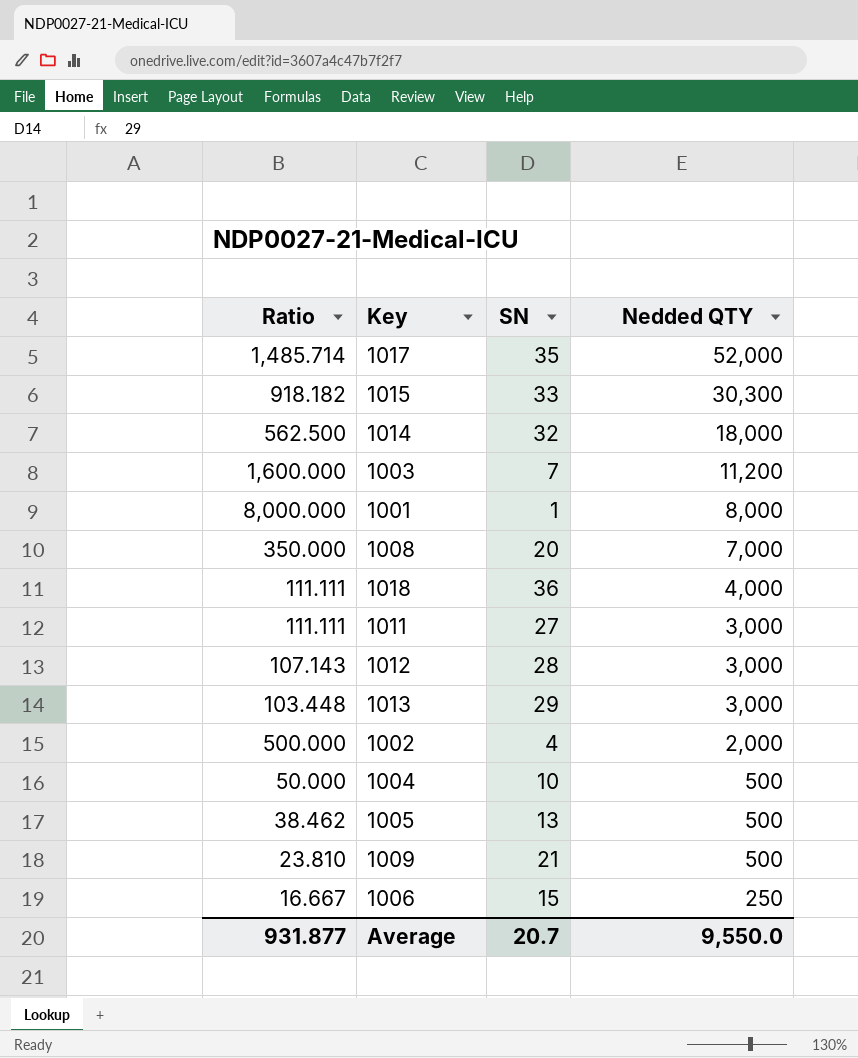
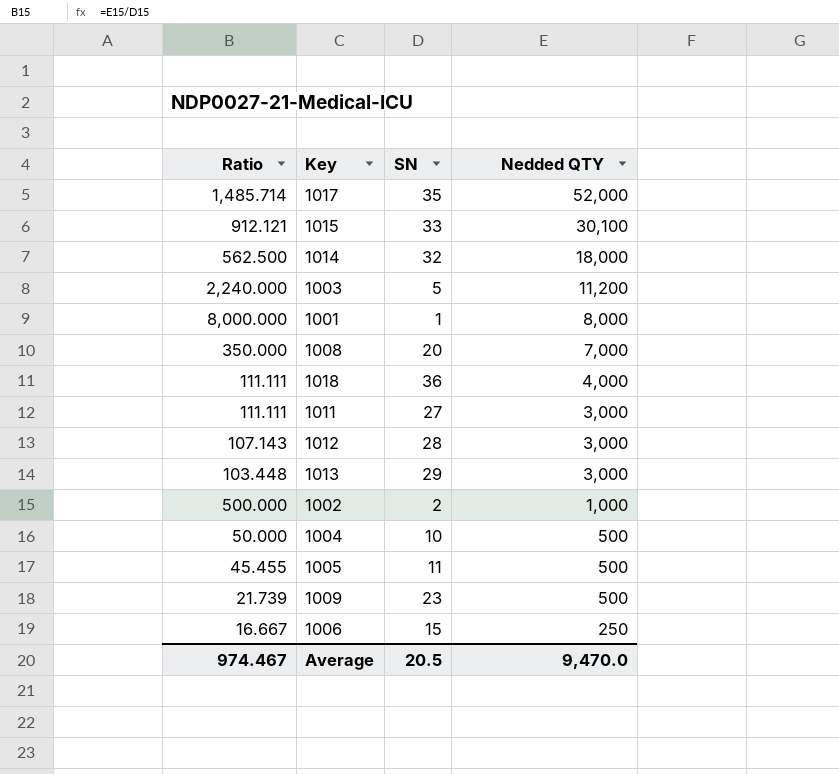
1015 | Ratio: 918.182 -> 912.121
1015 | Nedded QTY: 30,300 -> 30,100
1003 | Ratio: 1,600.000 -> 2,240.000
1003 | SN: 7 -> 5
1002 | SN: 4 -> 2
1002 | Nedded QTY: 2,000 -> 1,000
1005 | Ratio: 38.462 -> 45.455
1005 | SN: 13 -> 11
1009 | Ratio: 23.810 -> 21.739
1009 | SN: 21 -> 23
Average | Ratio: 931.877 -> 974.467
Average | SN: 20.7 -> 20.5
Average | Nedded QTY: 9,550.0 -> 9,470.0

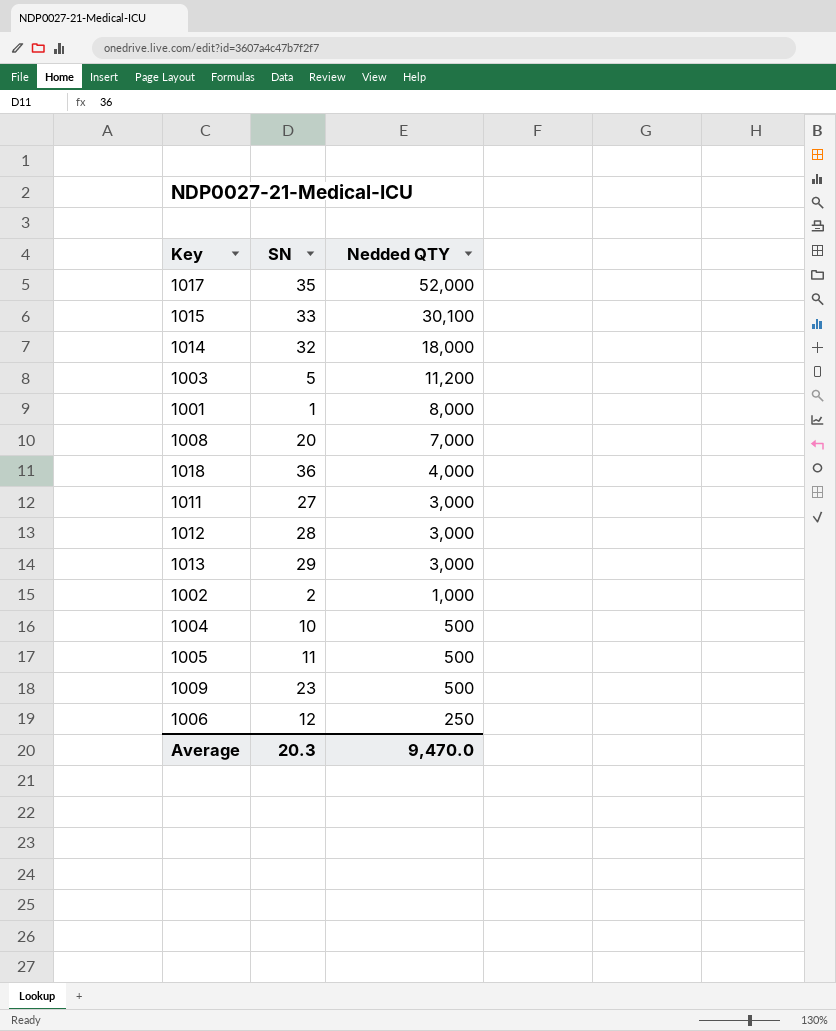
column Ratio | formula: [Nedded QTY] / [SN] -> none
1006 | SN: 15 -> 12
Average | SN: 20.5 -> 20.3

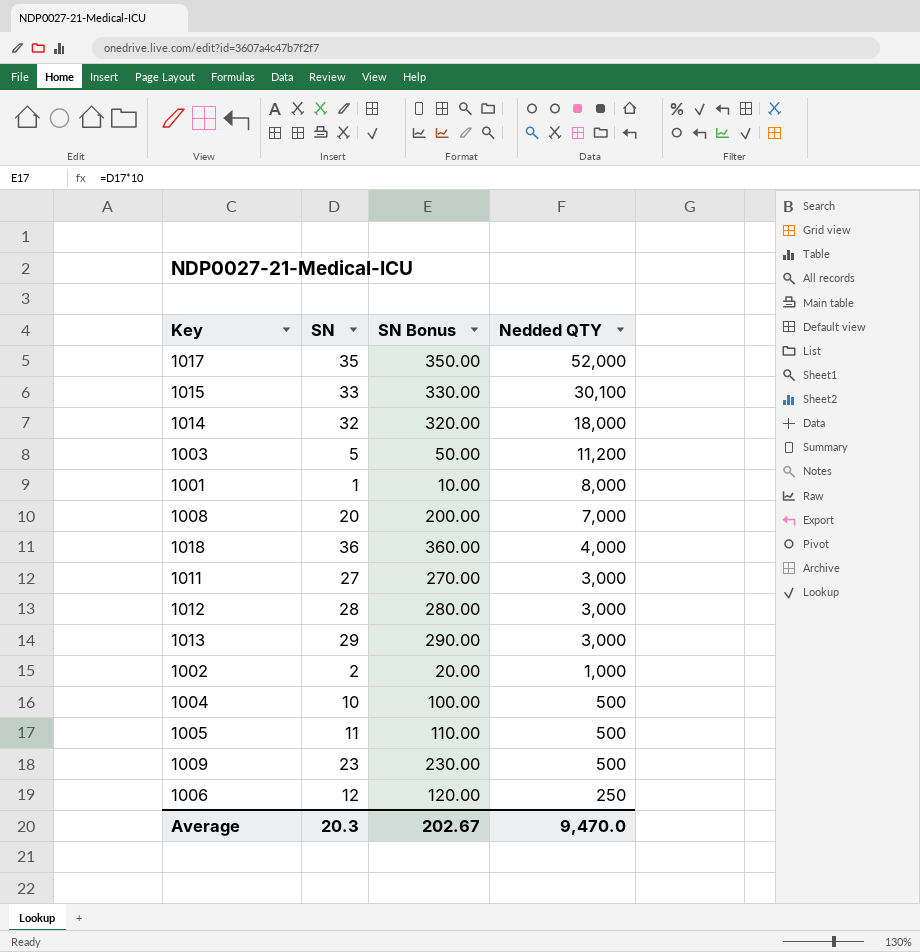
column SN Bonus | formula: none -> [SN] * 10

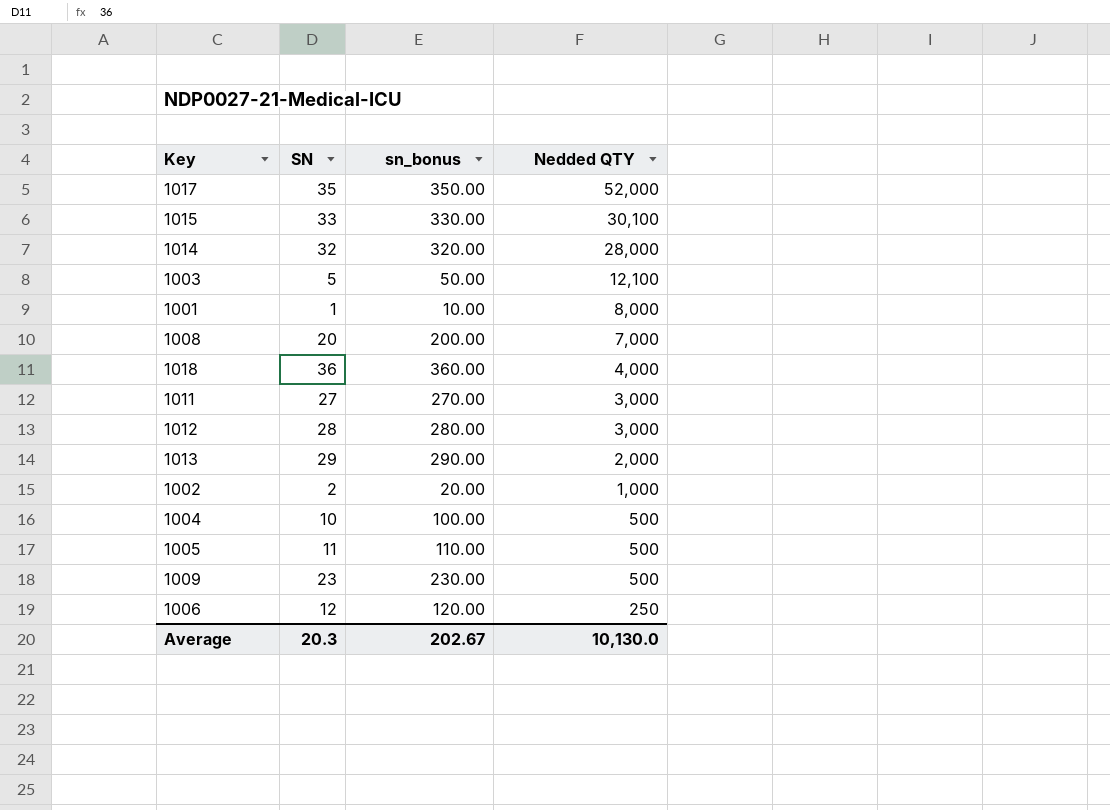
column name: SN Bonus -> sn_bonus
1014 | Nedded QTY: 18,000 -> 28,000
1003 | Nedded QTY: 11,200 -> 12,100
1013 | Nedded QTY: 3,000 -> 2,000
Average | Nedded QTY: 9,470.0 -> 10,130.0

